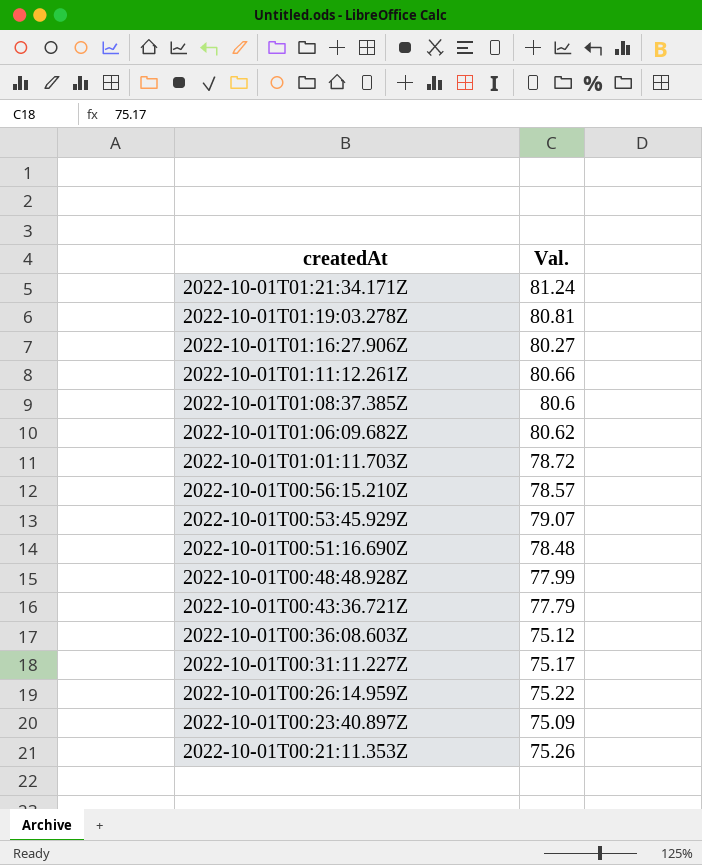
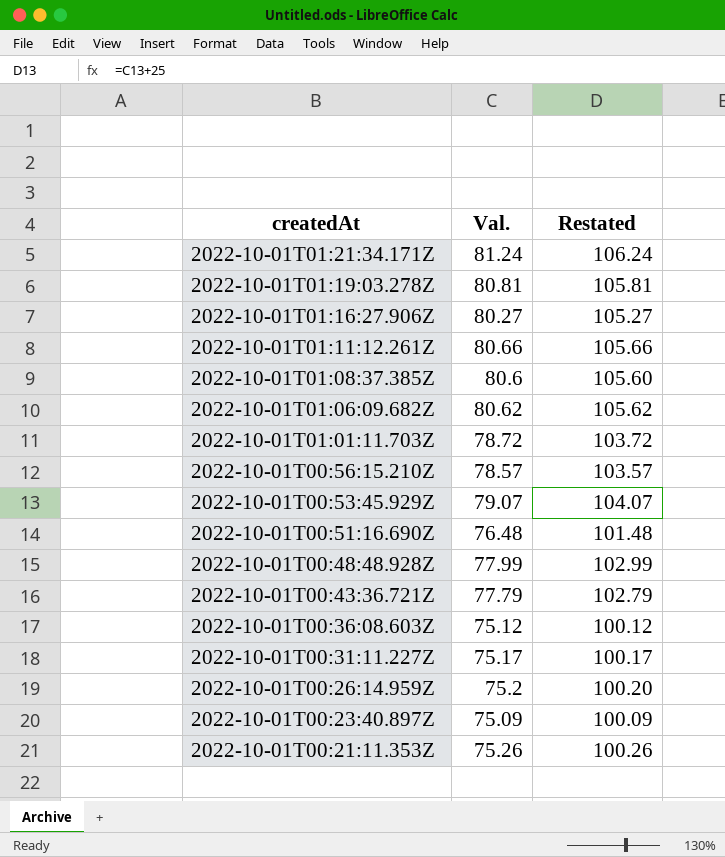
column Restated | formula: none -> [Val.] + 25
2022-10-01T00:51:16.690Z | Val.: 78.48 -> 76.48
2022-10-01T00:26:14.959Z | Val.: 75.22 -> 75.2

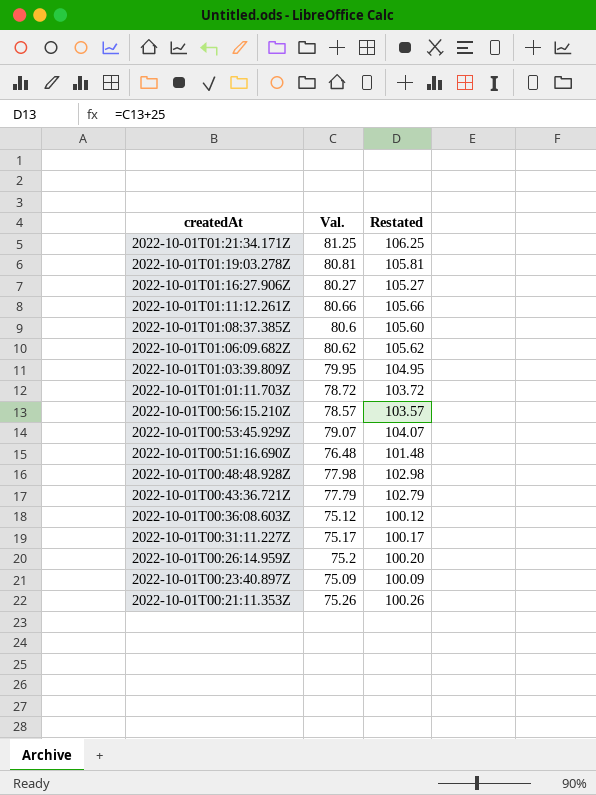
2022-10-01T01:21:34.171Z | Val.: 81.24 -> 81.25
2022-10-01T01:21:34.171Z | Restated: 106.24 -> 106.25
row 2022-10-01T01:03:39.809Z: none -> 79.95 | 104.95
2022-10-01T00:48:48.928Z | Val.: 77.99 -> 77.98
2022-10-01T00:48:48.928Z | Restated: 102.99 -> 102.98

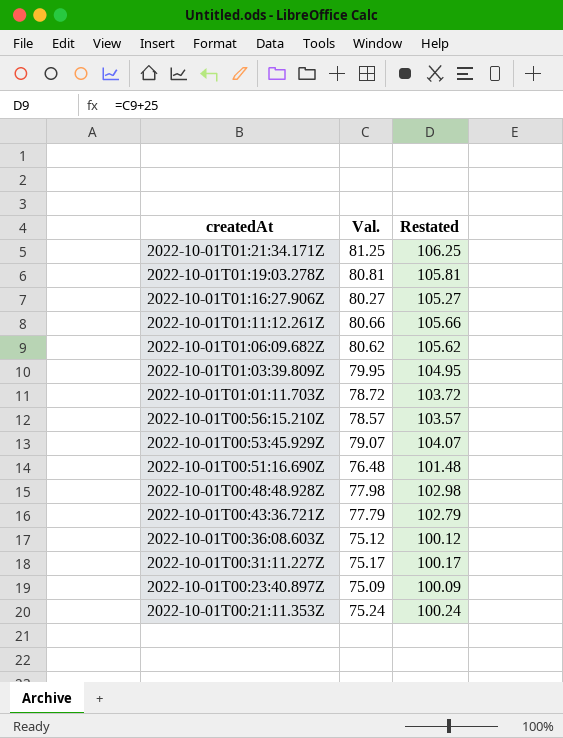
row 2022-10-01T01:08:37.385Z: 80.6 | 105.60 -> none
row 2022-10-01T00:26:14.959Z: 75.2 | 100.20 -> none
2022-10-01T00:21:11.353Z | Val.: 75.26 -> 75.24
2022-10-01T00:21:11.353Z | Restated: 100.26 -> 100.24

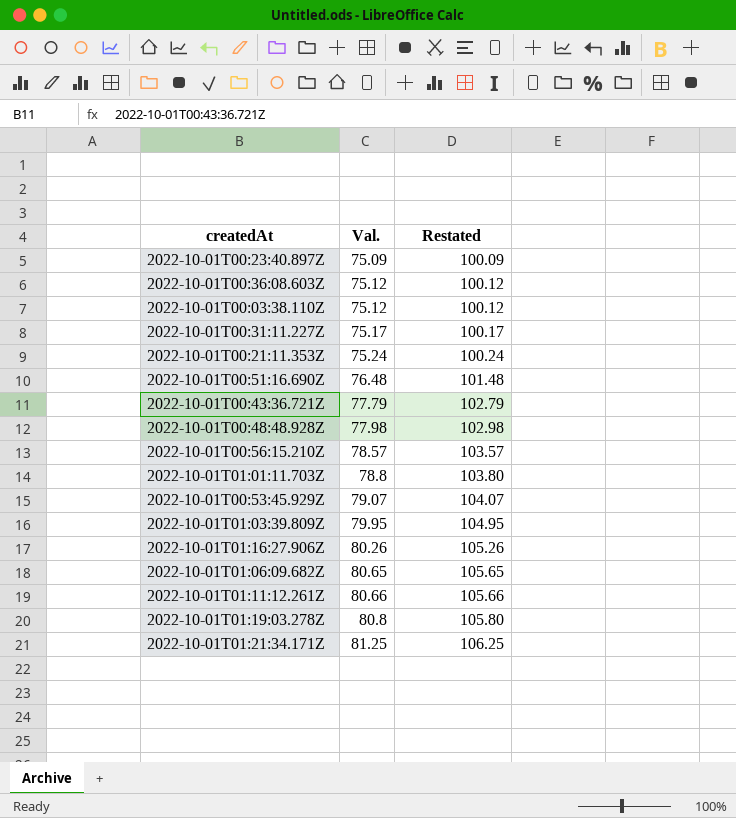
row order: createdAt descending -> Val. ascending
row 2022-10-01T00:03:38.110Z: none -> 75.12 | 100.12
2022-10-01T01:01:11.703Z | Val.: 78.72 -> 78.8
2022-10-01T01:01:11.703Z | Restated: 103.72 -> 103.80
2022-10-01T01:16:27.906Z | Val.: 80.27 -> 80.26
2022-10-01T01:16:27.906Z | Restated: 105.27 -> 105.26
2022-10-01T01:06:09.682Z | Val.: 80.62 -> 80.65
2022-10-01T01:06:09.682Z | Restated: 105.62 -> 105.65
2022-10-01T01:19:03.278Z | Val.: 80.81 -> 80.8
2022-10-01T01:19:03.278Z | Restated: 105.81 -> 105.80

